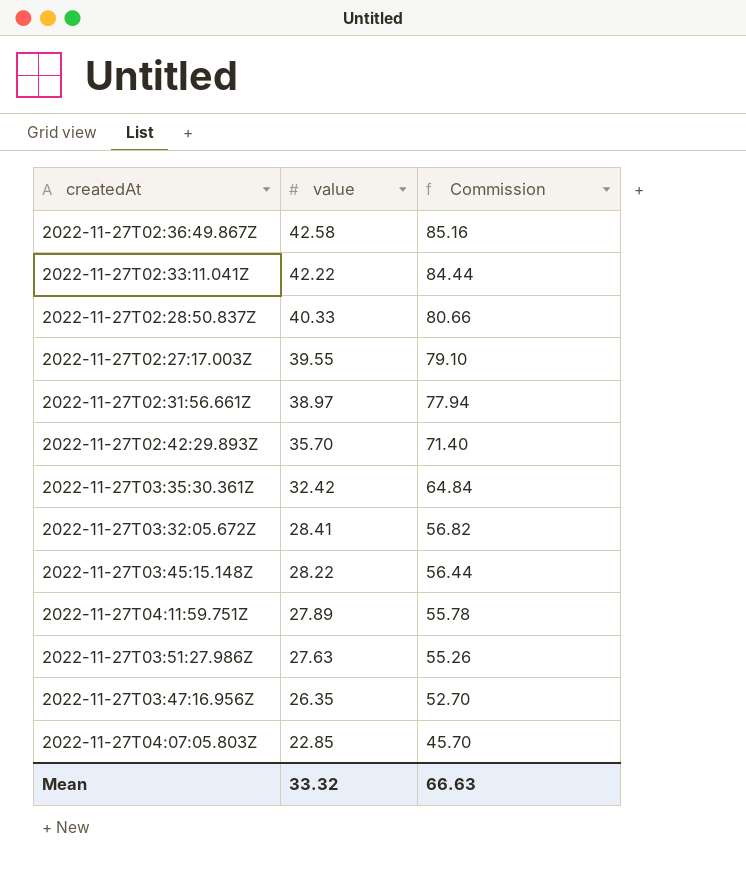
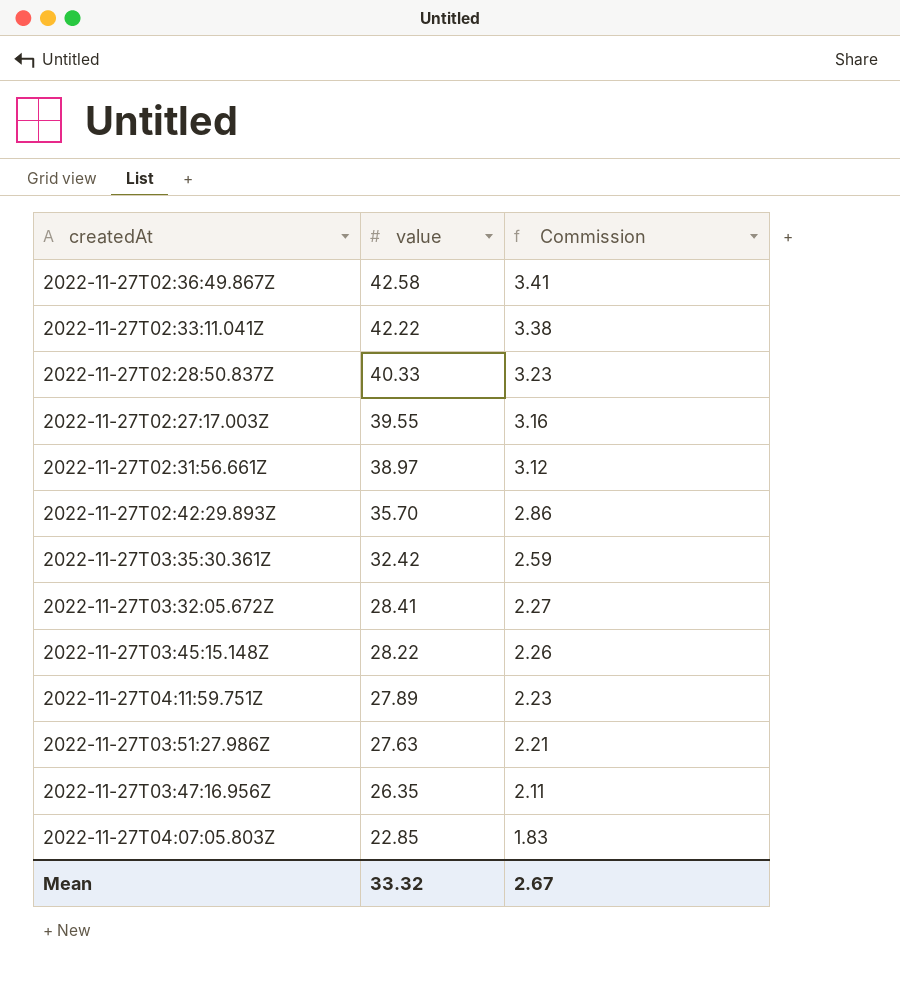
column Commission | formula: [value] * 2 -> [value] * 0.08
Mean | Commission: 66.63 -> 2.67

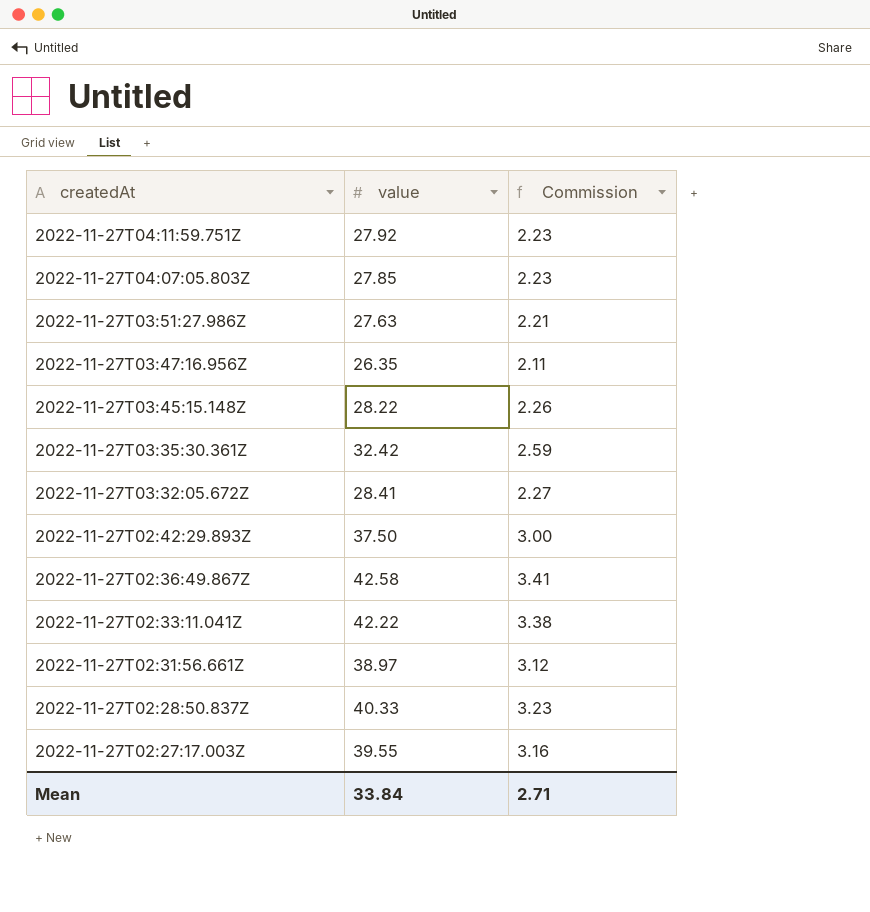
row order: value descending -> createdAt descending
2022-11-27T04:11:59.751Z | value: 27.89 -> 27.92
2022-11-27T04:07:05.803Z | value: 22.85 -> 27.85
2022-11-27T04:07:05.803Z | Commission: 1.83 -> 2.23
2022-11-27T02:42:29.893Z | value: 35.70 -> 37.50
2022-11-27T02:42:29.893Z | Commission: 2.86 -> 3.00
Mean | value: 33.32 -> 33.84
Mean | Commission: 2.67 -> 2.71

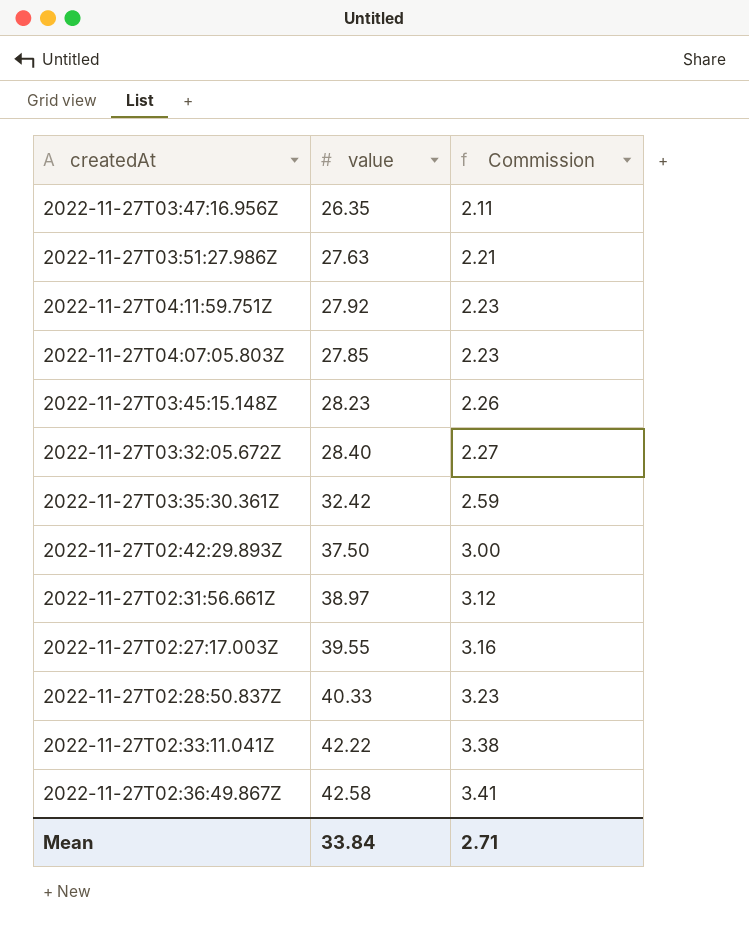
row order: createdAt descending -> Commission ascending
2022-11-27T03:45:15.148Z | value: 28.22 -> 28.23
2022-11-27T03:32:05.672Z | value: 28.41 -> 28.40

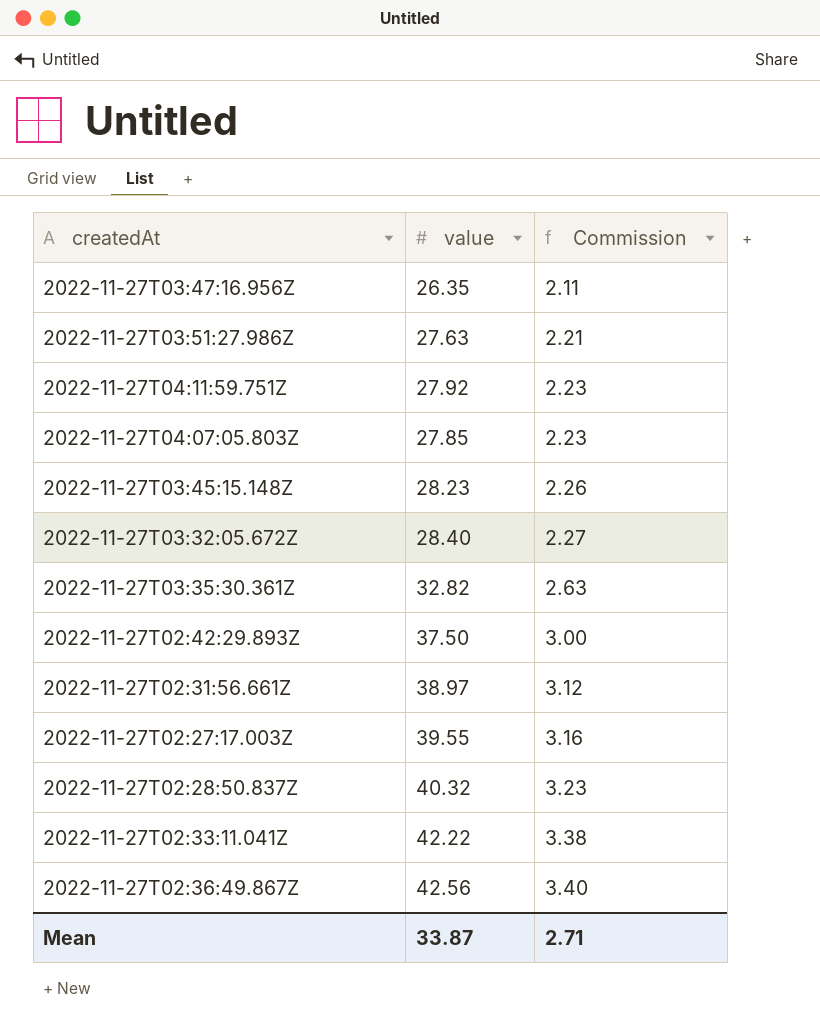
2022-11-27T03:35:30.361Z | value: 32.42 -> 32.82
2022-11-27T03:35:30.361Z | Commission: 2.59 -> 2.63
2022-11-27T02:28:50.837Z | value: 40.33 -> 40.32
2022-11-27T02:36:49.867Z | value: 42.58 -> 42.56
2022-11-27T02:36:49.867Z | Commission: 3.41 -> 3.40
Mean | value: 33.84 -> 33.87

